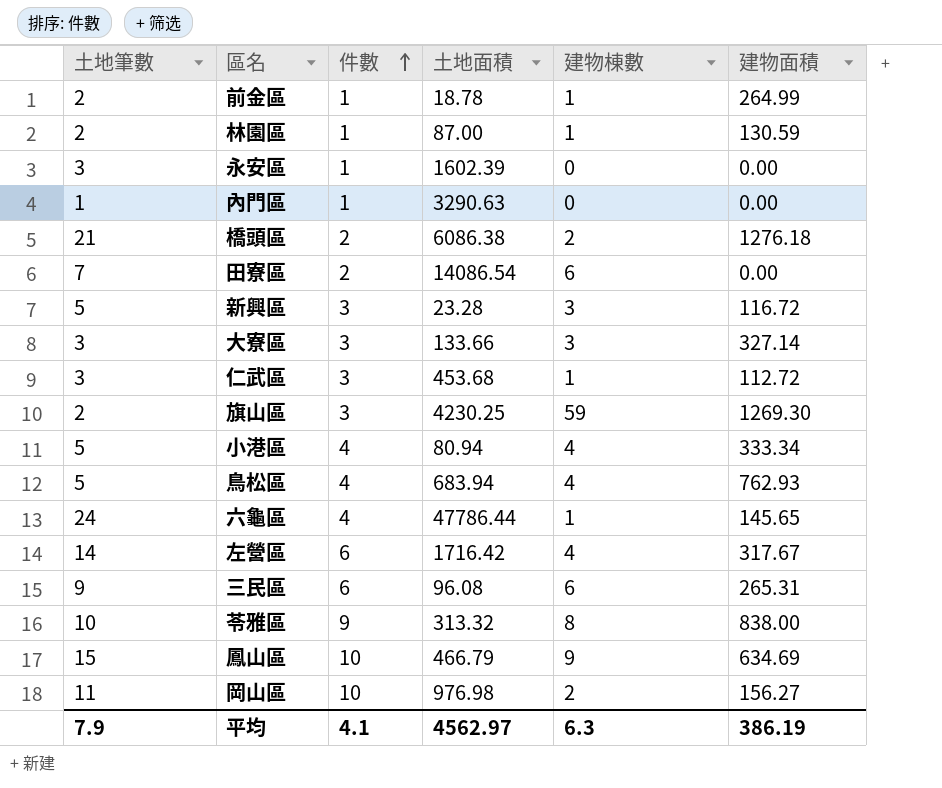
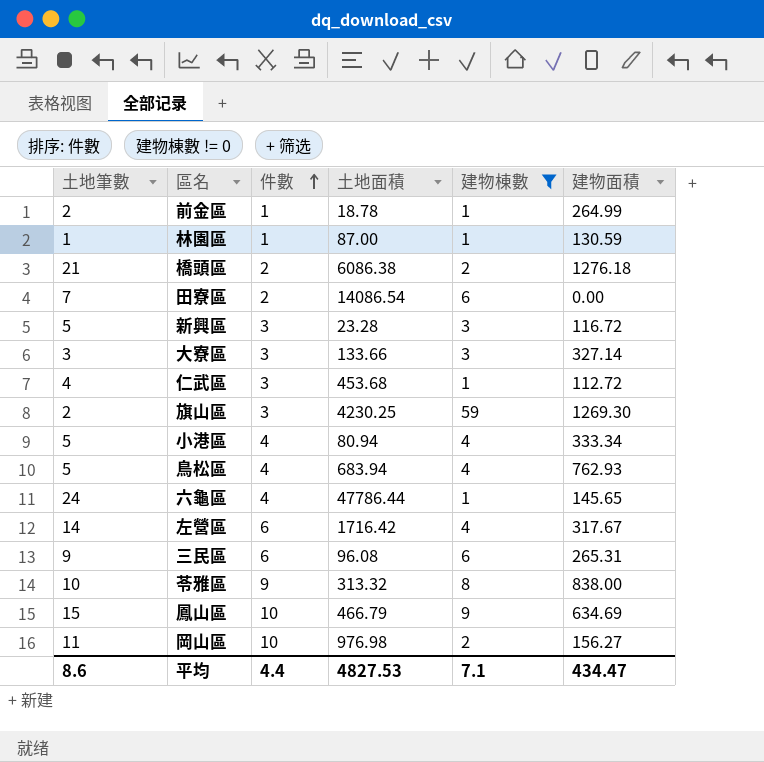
filter: none -> 建物棟數 != 0
林園區 | 土地筆數: 2 -> 1
仁武區 | 土地筆數: 3 -> 4
平均 | 土地筆數: 7.9 -> 8.6
平均 | 件數: 4.1 -> 4.4
平均 | 土地面積: 4562.97 -> 4827.53
平均 | 建物棟數: 6.3 -> 7.1
平均 | 建物面積: 386.19 -> 434.47

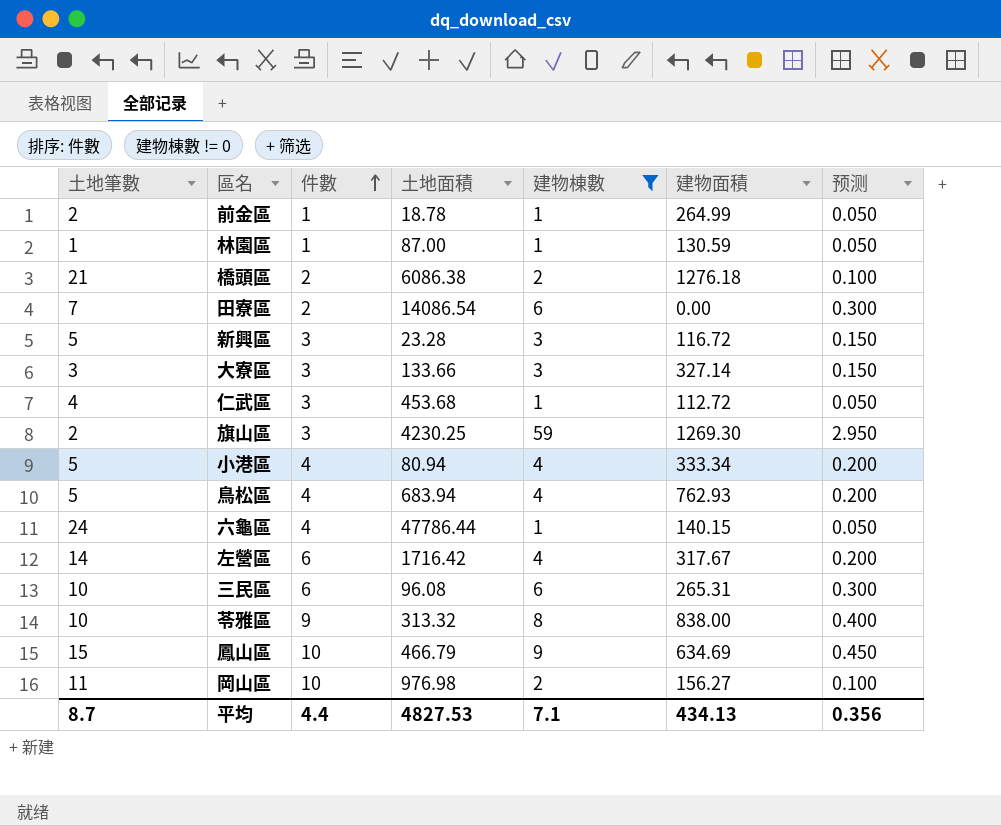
column 预测 | formula: none -> [建物棟數] * 0.05
六龜區 | 建物面積: 145.65 -> 140.15
三民區 | 土地筆數: 9 -> 10
平均 | 土地筆數: 8.6 -> 8.7
平均 | 建物面積: 434.47 -> 434.13

